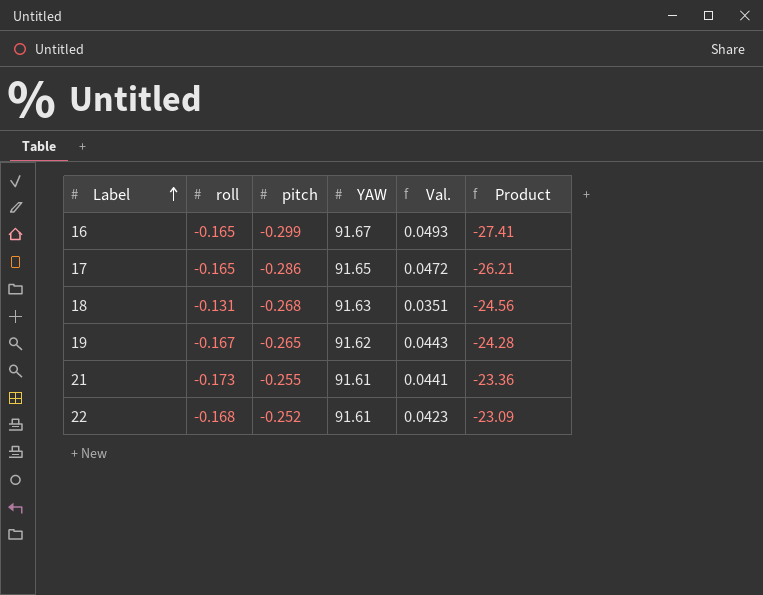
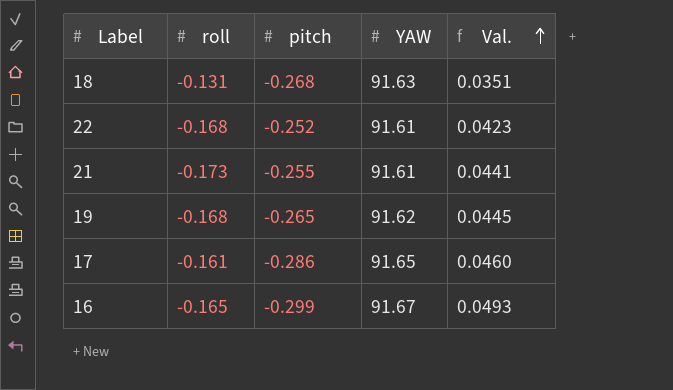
row order: Label ascending -> Val. ascending
column Product | formula: [pitch] * [YAW] -> none
19 | roll: -0.167 -> -0.168
19 | Val.: 0.0443 -> 0.0445
17 | roll: -0.165 -> -0.161
17 | Val.: 0.0472 -> 0.0460

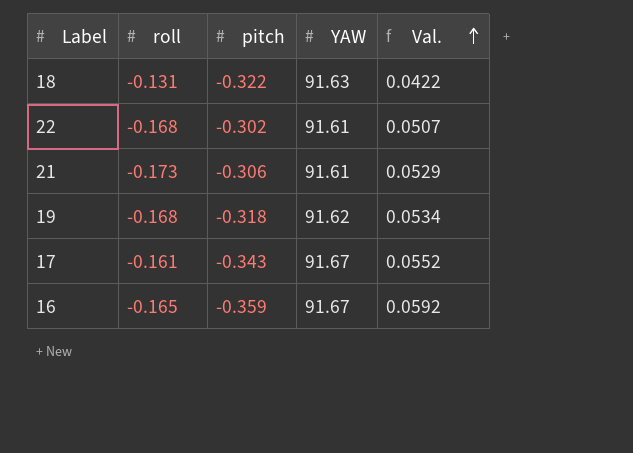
18 | pitch: -0.268 -> -0.322
18 | Val.: 0.0351 -> 0.0422
22 | pitch: -0.252 -> -0.302
22 | Val.: 0.0423 -> 0.0507
21 | pitch: -0.255 -> -0.306
21 | Val.: 0.0441 -> 0.0529
19 | pitch: -0.265 -> -0.318
19 | Val.: 0.0445 -> 0.0534
17 | pitch: -0.286 -> -0.343
17 | YAW: 91.65 -> 91.67
17 | Val.: 0.0460 -> 0.0552
16 | pitch: -0.299 -> -0.359
16 | Val.: 0.0493 -> 0.0592

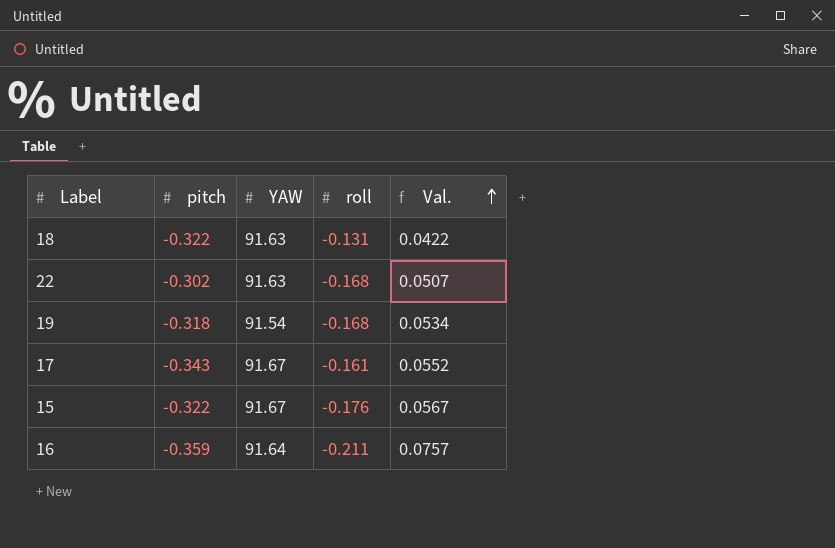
column roll | position: 2 -> 4
row 21: -0.173 | -0.306 | 91.61 | 0.0529 -> none
22 | YAW: 91.61 -> 91.63
19 | YAW: 91.62 -> 91.54
row 15: none -> -0.322 | 91.67 | -0.176 | 0.0567
16 | YAW: 91.67 -> 91.64
16 | roll: -0.165 -> -0.211
16 | Val.: 0.0592 -> 0.0757

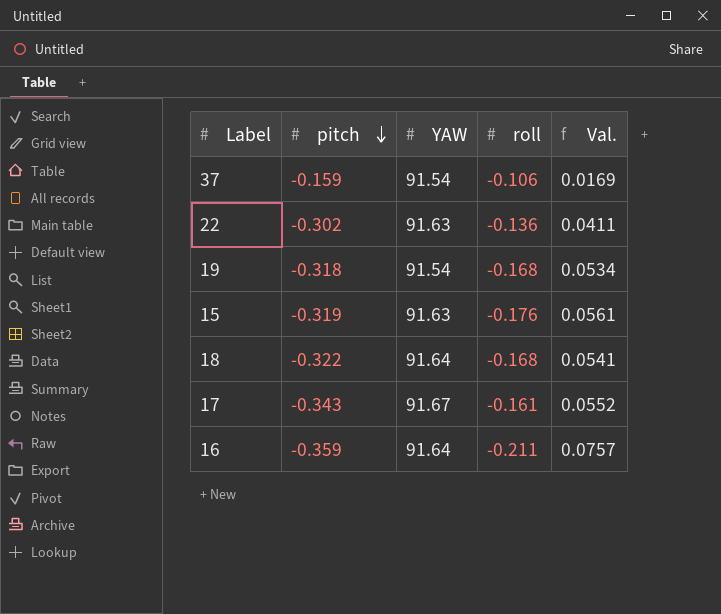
row order: Val. ascending -> pitch descending
row 37: none -> -0.159 | 91.54 | -0.106 | 0.0169
22 | roll: -0.168 -> -0.136
22 | Val.: 0.0507 -> 0.0411
15 | pitch: -0.322 -> -0.319
15 | YAW: 91.67 -> 91.63
15 | Val.: 0.0567 -> 0.0561
18 | YAW: 91.63 -> 91.64
18 | roll: -0.131 -> -0.168
18 | Val.: 0.0422 -> 0.0541

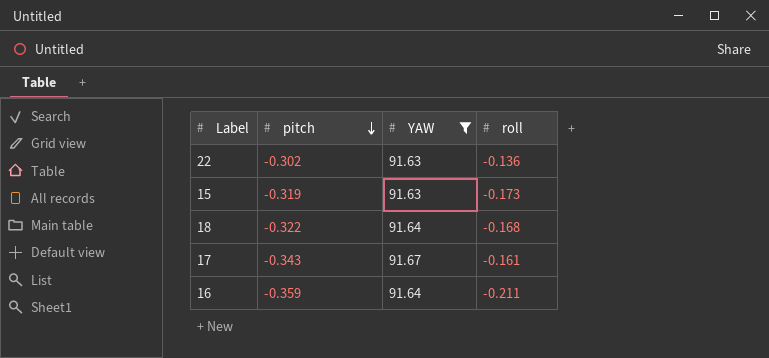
filter: none -> YAW != 91.54
column Val. | formula: [pitch] * [roll] -> none
15 | roll: -0.176 -> -0.173

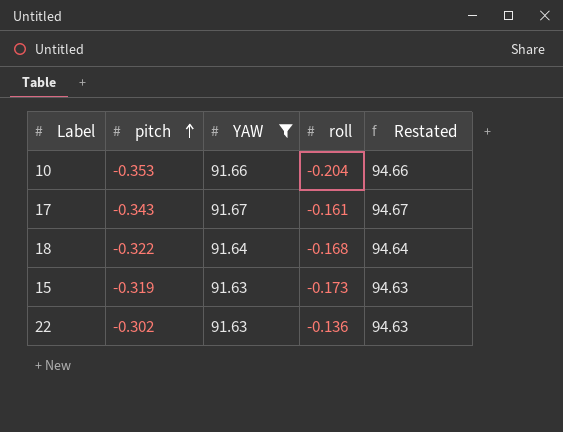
row order: pitch descending -> pitch ascending
column Restated | formula: none -> [YAW] + 3
row 16: -0.359 | 91.64 | -0.211 -> none
row 10: none -> -0.353 | 91.66 | -0.204 | 94.66

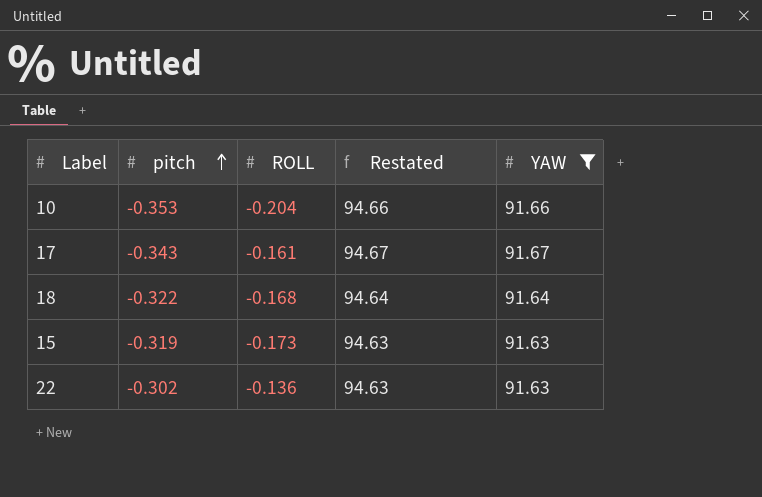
column name: roll -> ROLL
column YAW | position: 3 -> 5

